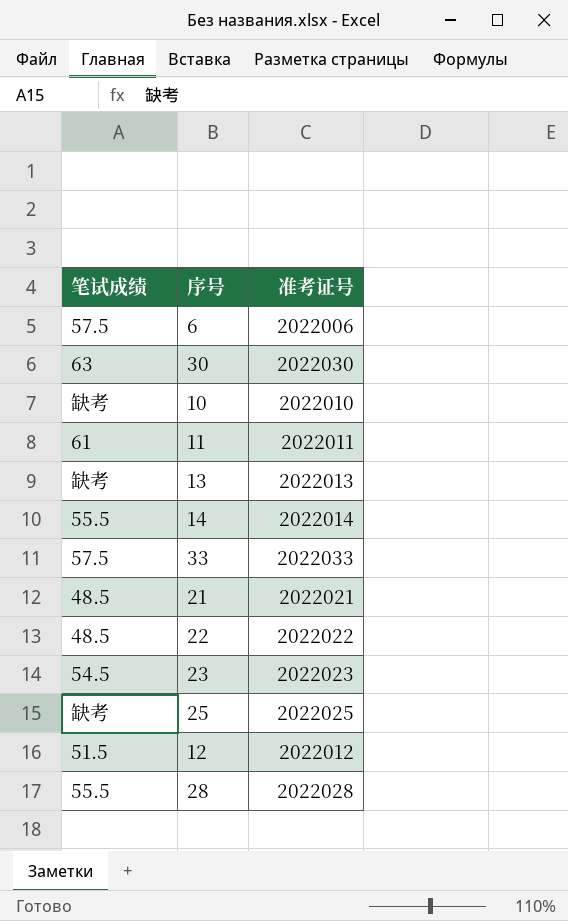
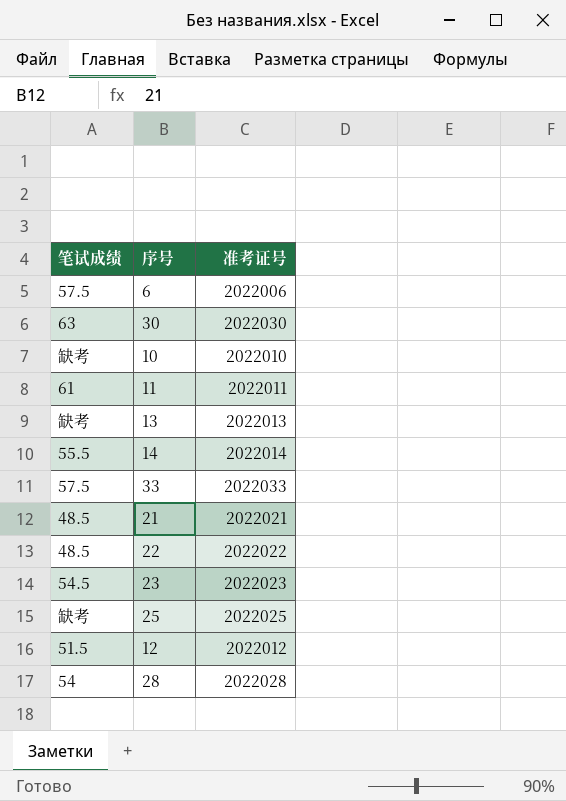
28 | 笔试成绩: 55.5 -> 54

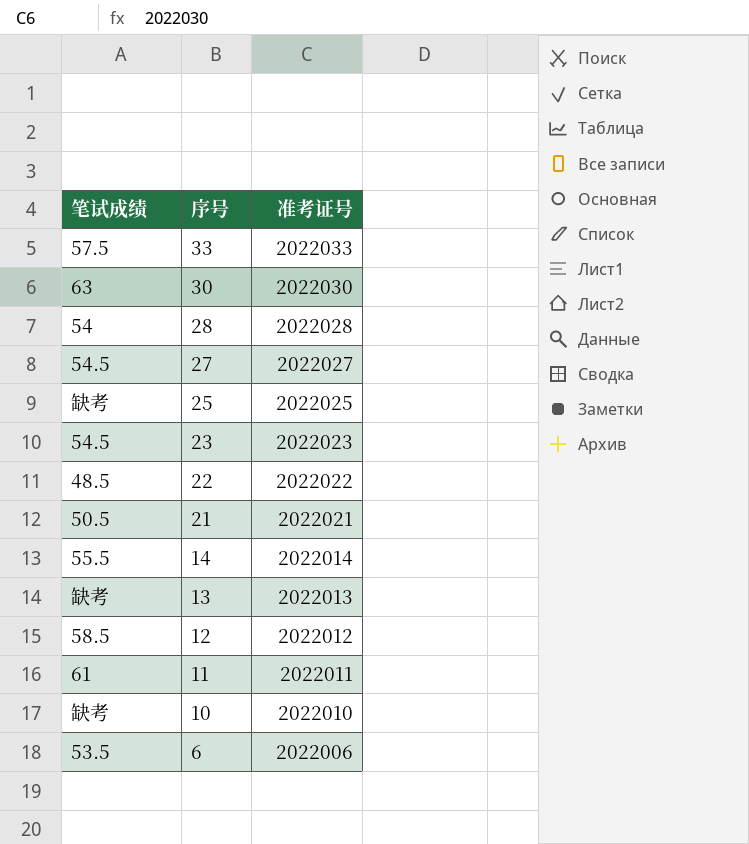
row order: none -> 序号 descending
row 27: none -> 54.5 | 2022027
21 | 笔试成绩: 48.5 -> 50.5
12 | 笔试成绩: 51.5 -> 58.5
6 | 笔试成绩: 57.5 -> 53.5

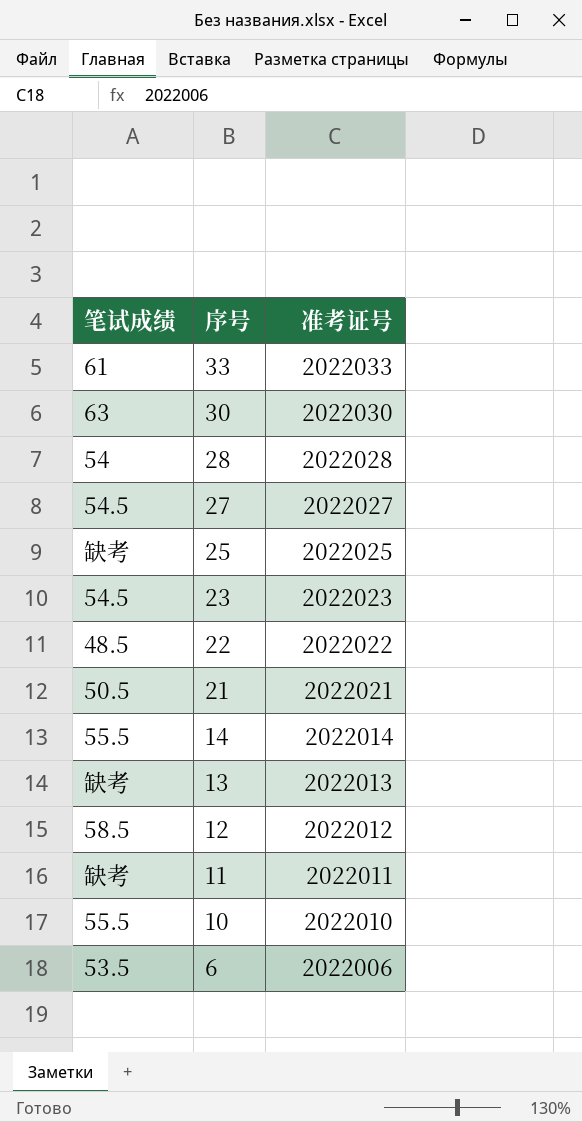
33 | 笔试成绩: 57.5 -> 61
11 | 笔试成绩: 61 -> 缺考
10 | 笔试成绩: 缺考 -> 55.5

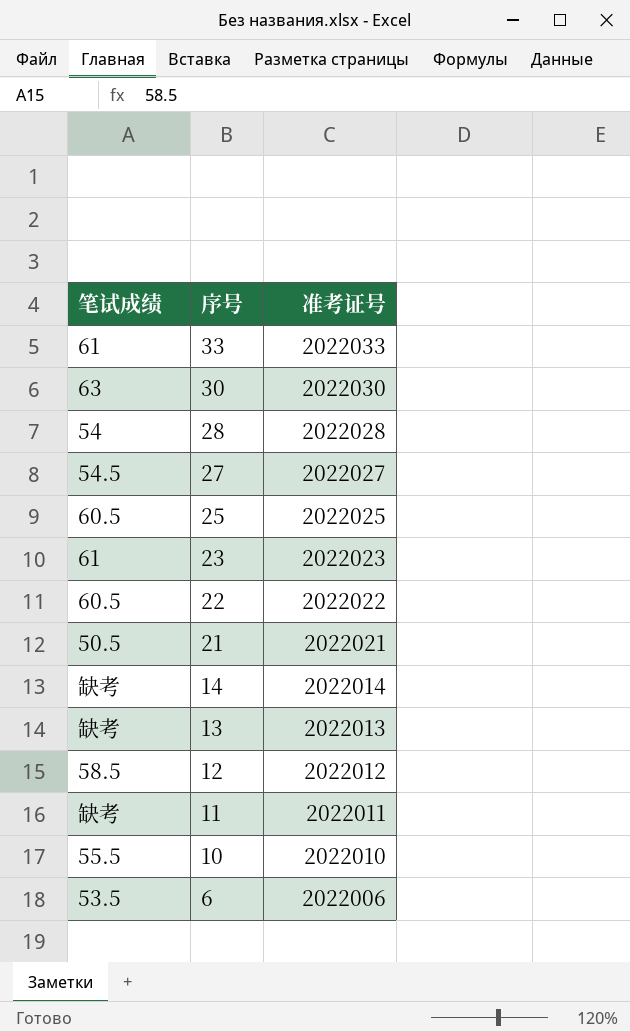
25 | 笔试成绩: 缺考 -> 60.5
23 | 笔试成绩: 54.5 -> 61
22 | 笔试成绩: 48.5 -> 60.5
14 | 笔试成绩: 55.5 -> 缺考

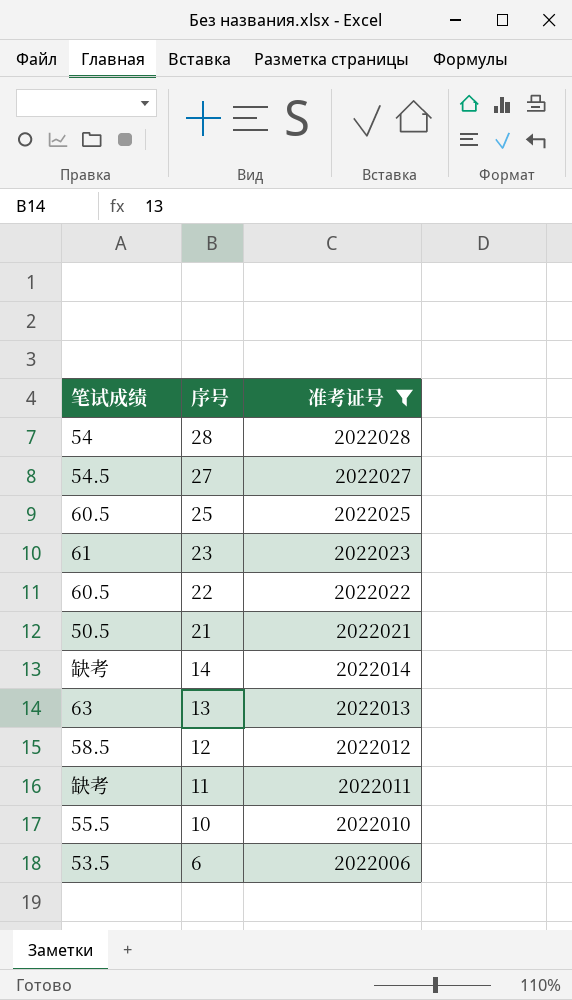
filter: none -> 准考证号 <= 2022028
13 | 笔试成绩: 缺考 -> 63

